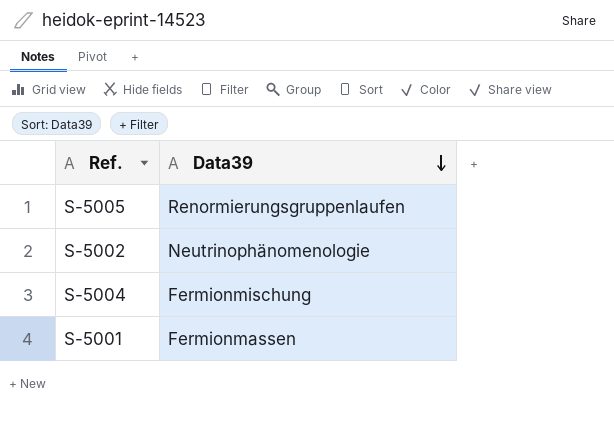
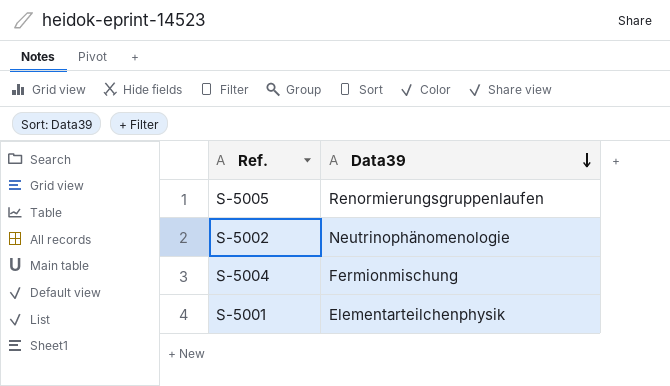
S-5001 | Data39: Fermionmassen -> Elementarteilchenphysik

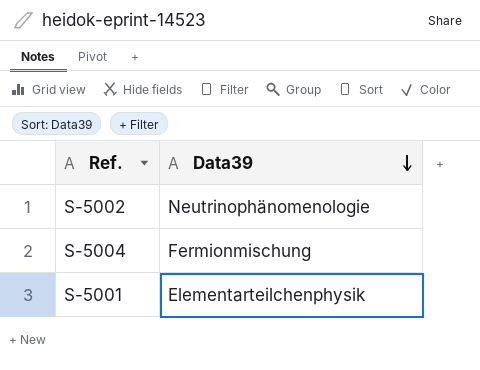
row S-5005: Renormierungsgruppenlaufen -> none

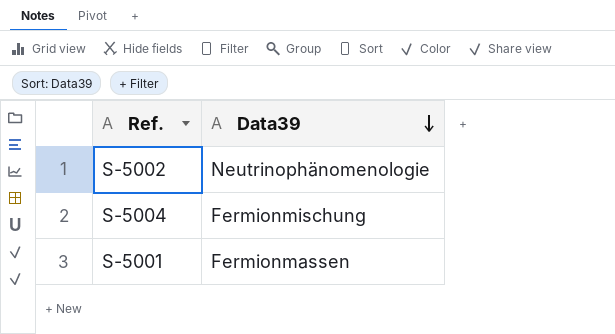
S-5001 | Data39: Elementarteilchenphysik -> Fermionmassen

